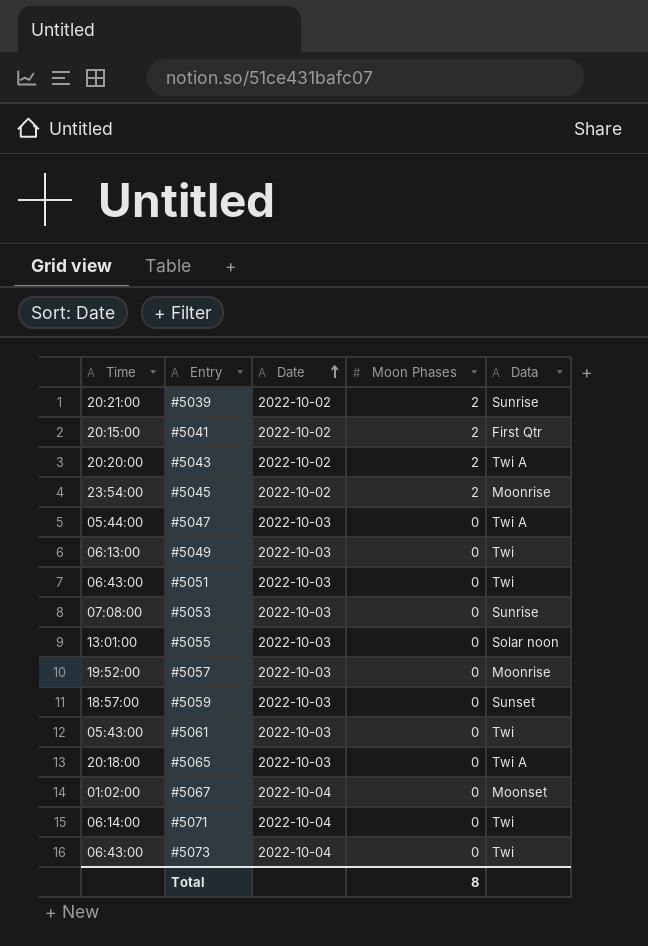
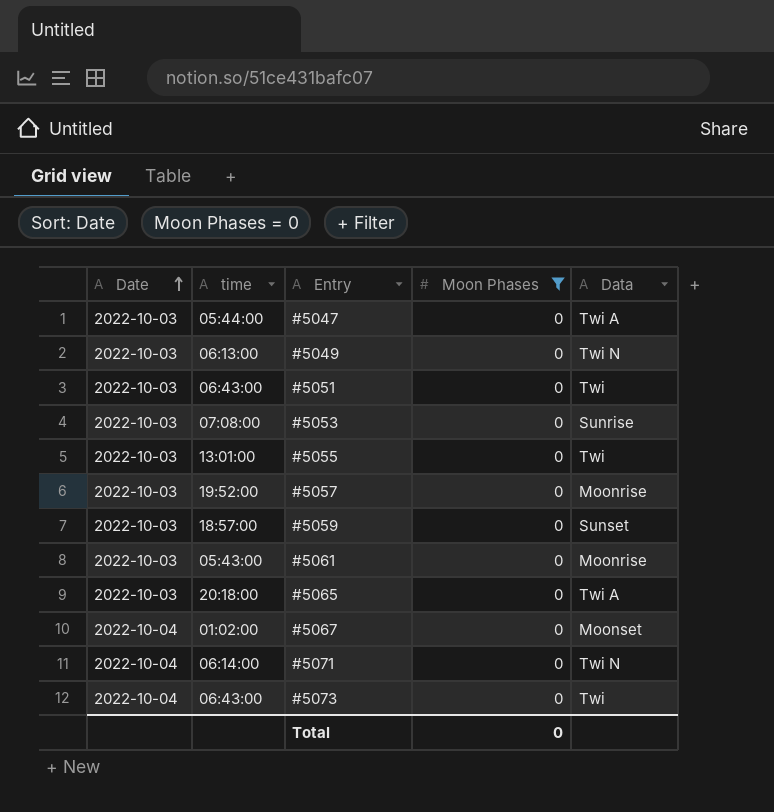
filter: none -> Moon Phases = 0
column Date | position: 3 -> 1
column name: Time -> time
#5049 | Data: Twi -> Twi N
#5055 | Data: Solar noon -> Twi
#5061 | Data: Twi -> Moonrise
#5071 | Data: Twi -> Twi N
Total | Moon Phases: 8 -> 0

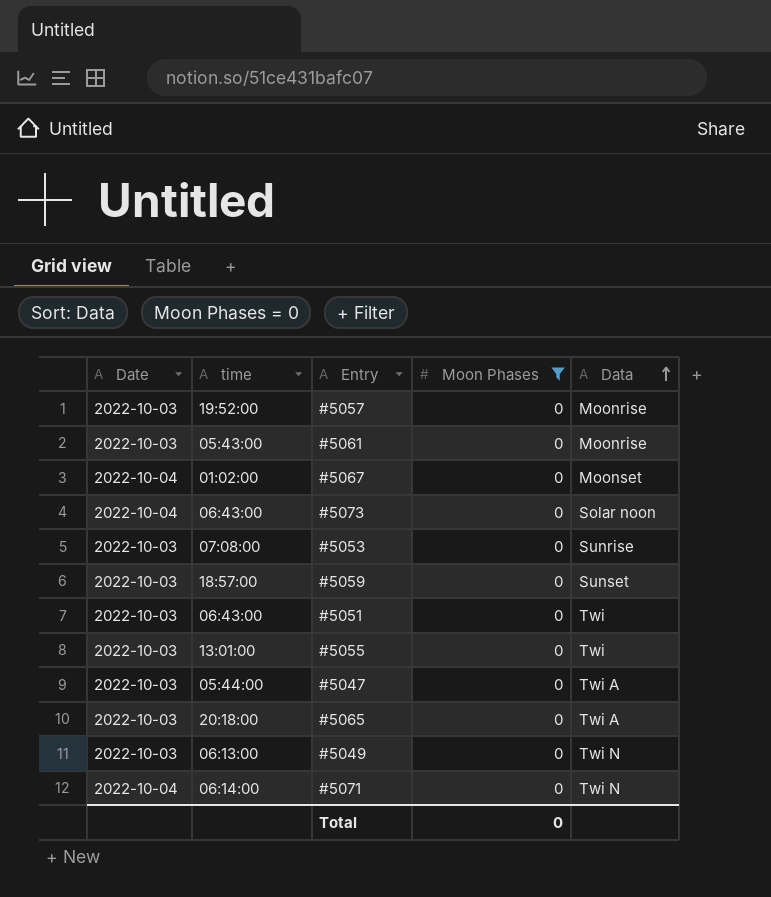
row order: Date ascending -> Data ascending
#5073 | Data: Twi -> Solar noon

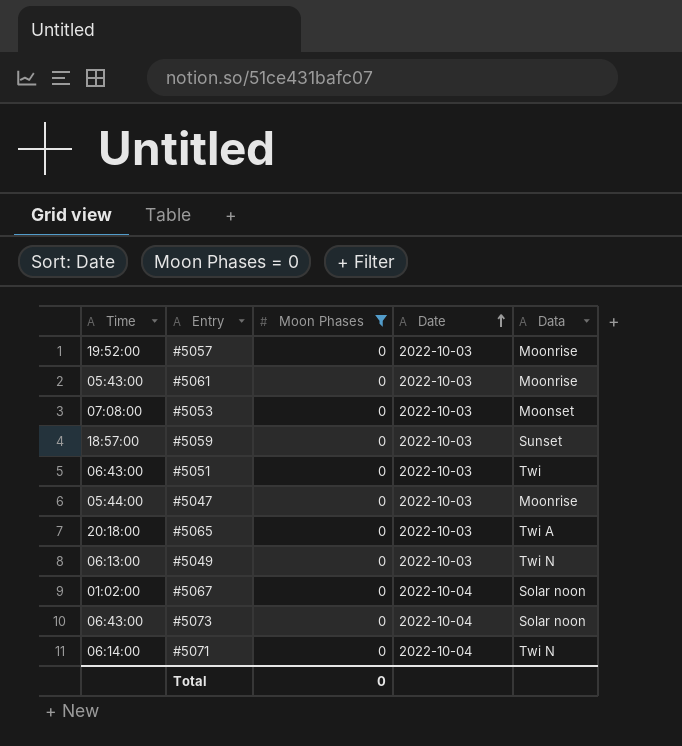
row order: Data ascending -> Date ascending
column name: time -> Time
column Date | position: 1 -> 4
row #5055: 2022-10-03 | 13:01:00 | 0 | Twi -> none
#5053 | Data: Sunrise -> Moonset
#5047 | Data: Twi A -> Moonrise
#5067 | Data: Moonset -> Solar noon

